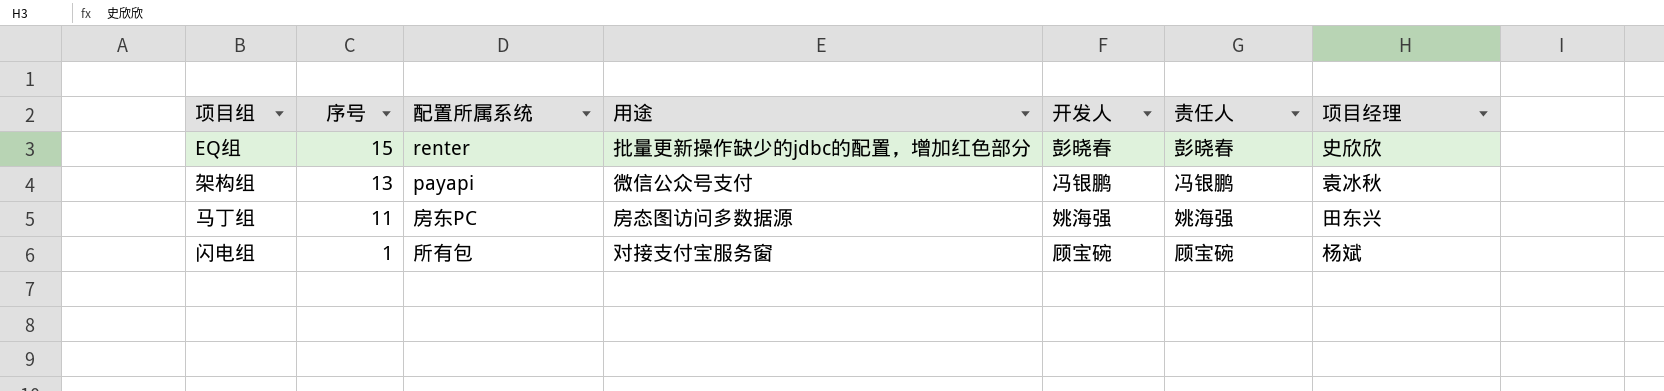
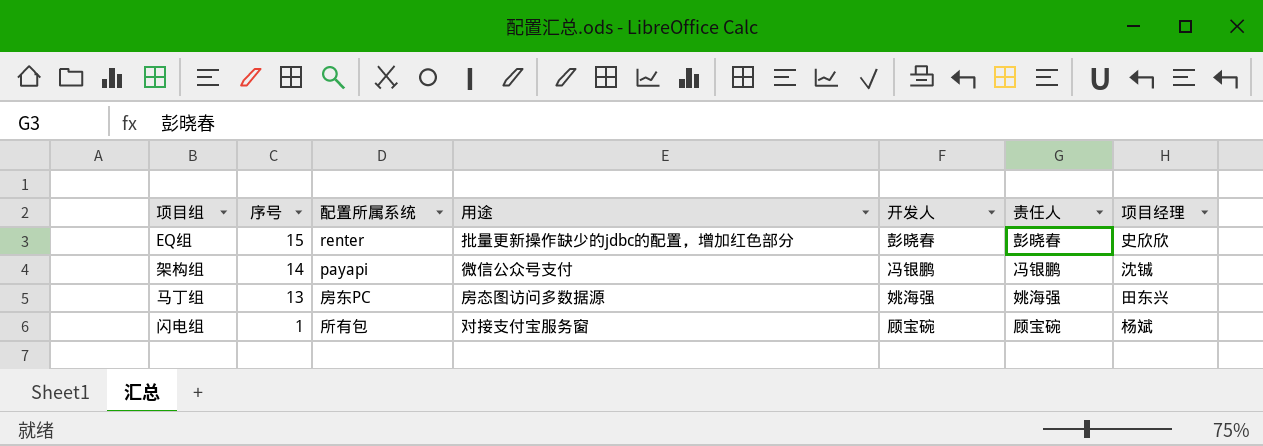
架构组 | 序号: 13 -> 14
架构组 | 项目经理: 袁冰秋 -> 沈铖
马丁组 | 序号: 11 -> 13

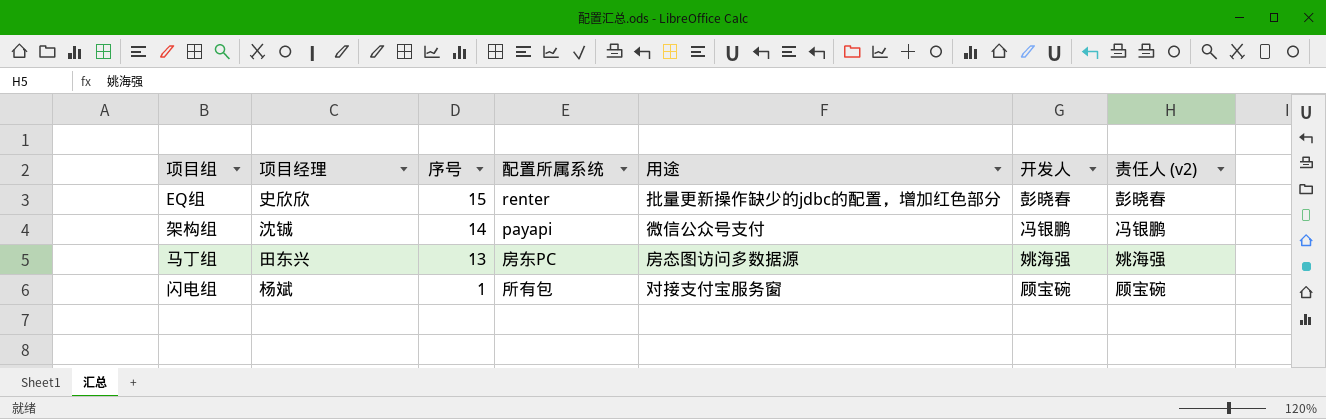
column 项目经理 | position: 7 -> 2
column name: 责任人 -> 责任人 (v2)

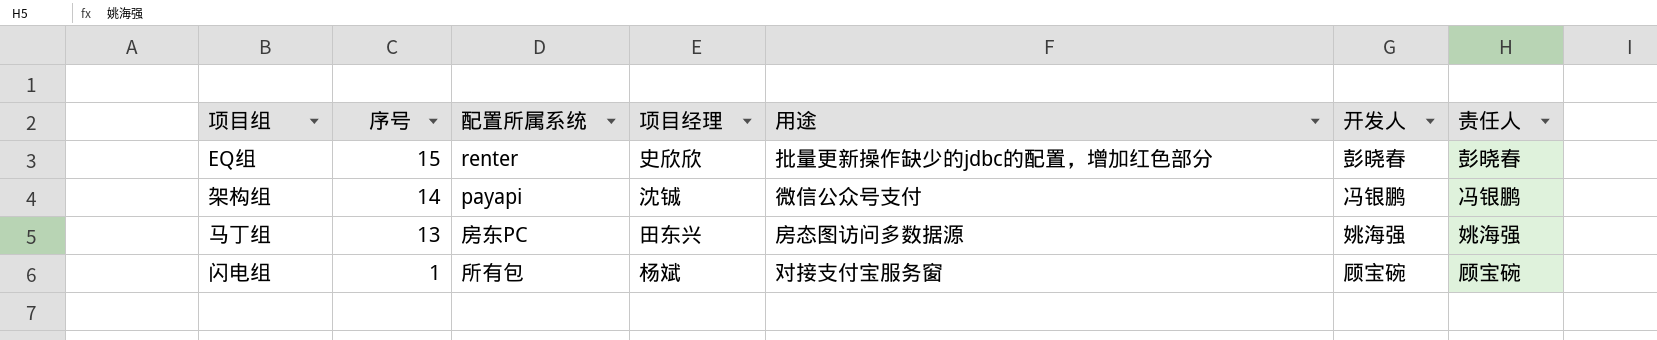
column 项目经理 | position: 2 -> 4
column name: 责任人 (v2) -> 责任人

